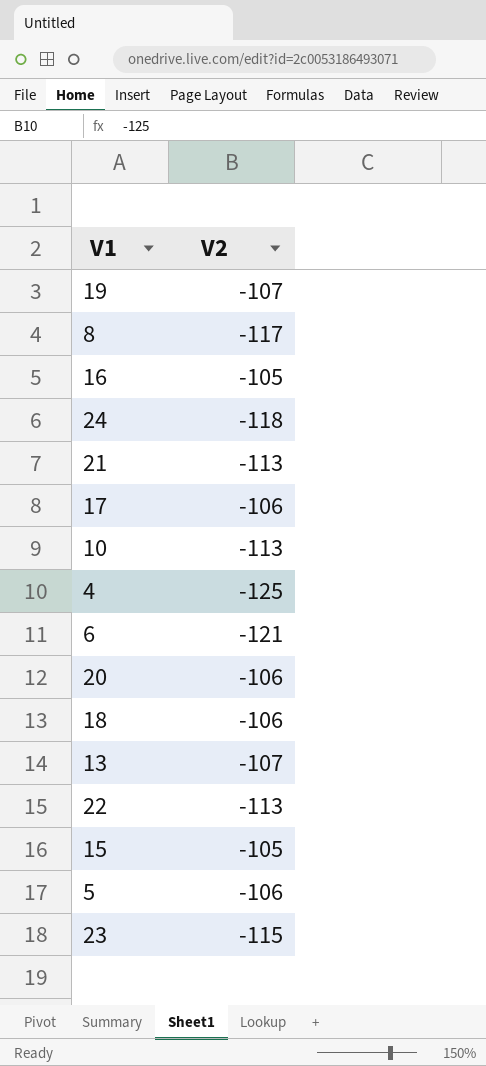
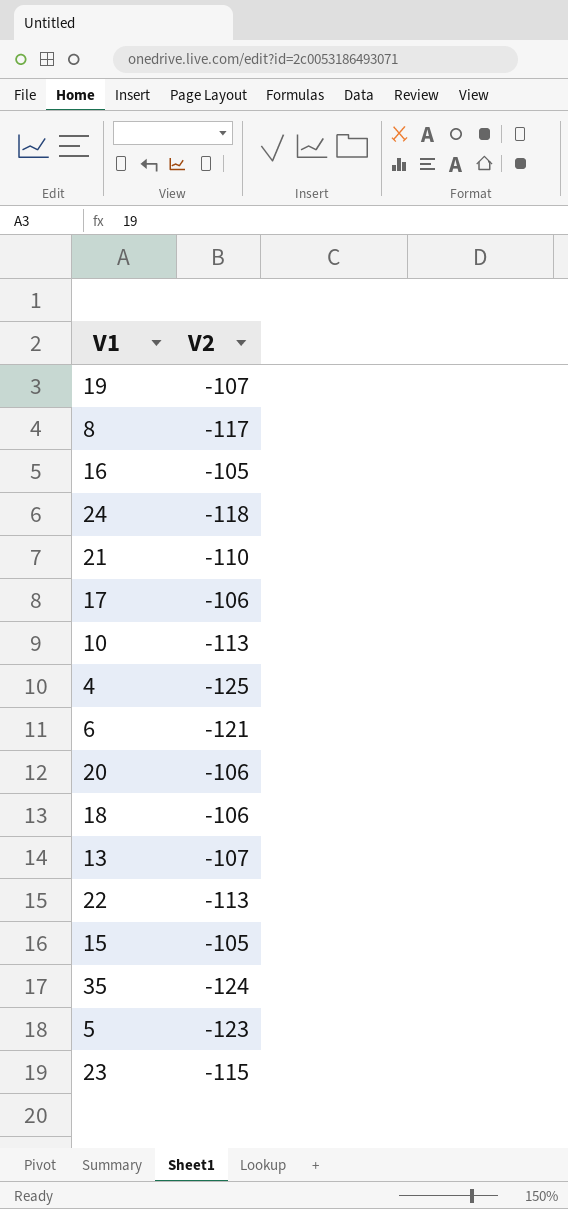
21 | V2: -113 -> -110
row 35: none -> -124
5 | V2: -106 -> -123

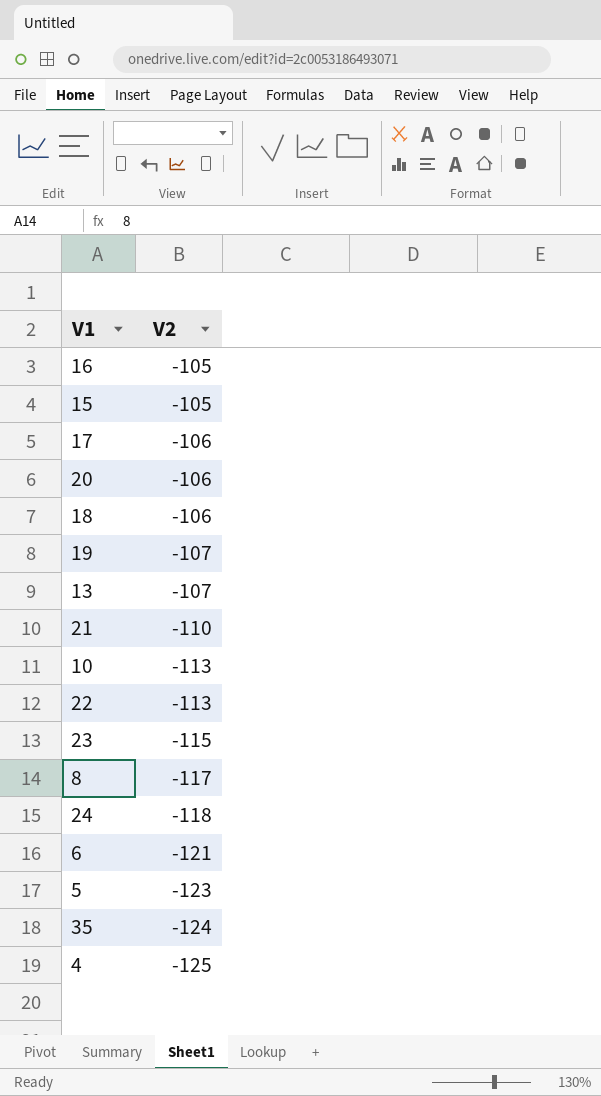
row order: none -> V2 descending

